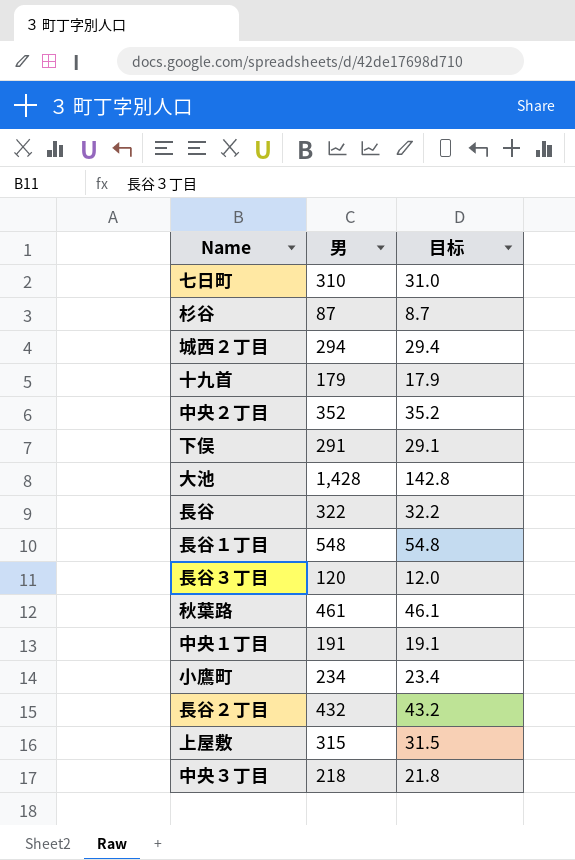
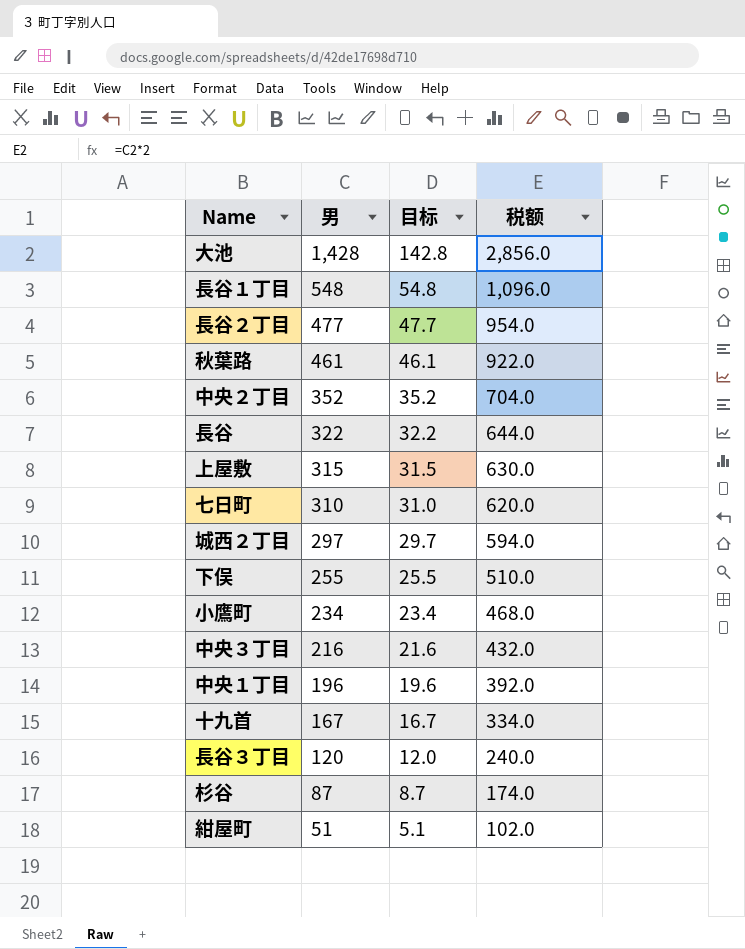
row order: none -> 男 descending
column 税额 | formula: none -> [男] * 2
長谷２丁目 | 男: 432 -> 477
長谷２丁目 | 目标: 43.2 -> 47.7
城西２丁目 | 男: 294 -> 297
城西２丁目 | 目标: 29.4 -> 29.7
下俣 | 男: 291 -> 255
下俣 | 目标: 29.1 -> 25.5
中央３丁目 | 男: 218 -> 216
中央３丁目 | 目标: 21.8 -> 21.6
中央１丁目 | 男: 191 -> 196
中央１丁目 | 目标: 19.1 -> 19.6
十九首 | 男: 179 -> 167
十九首 | 目标: 17.9 -> 16.7
row 紺屋町: none -> 51 | 5.1 | 102.0

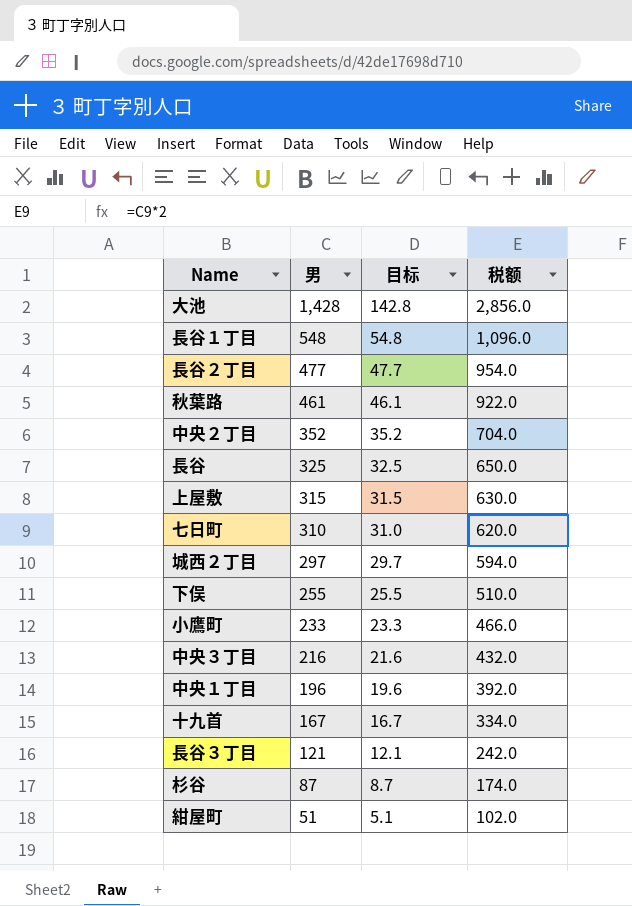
長谷 | 男: 322 -> 325
長谷 | 目标: 32.2 -> 32.5
長谷 | 税额: 644.0 -> 650.0
小鷹町 | 男: 234 -> 233
小鷹町 | 目标: 23.4 -> 23.3
小鷹町 | 税额: 468.0 -> 466.0
長谷３丁目 | 男: 120 -> 121
長谷３丁目 | 目标: 12.0 -> 12.1
長谷３丁目 | 税额: 240.0 -> 242.0

